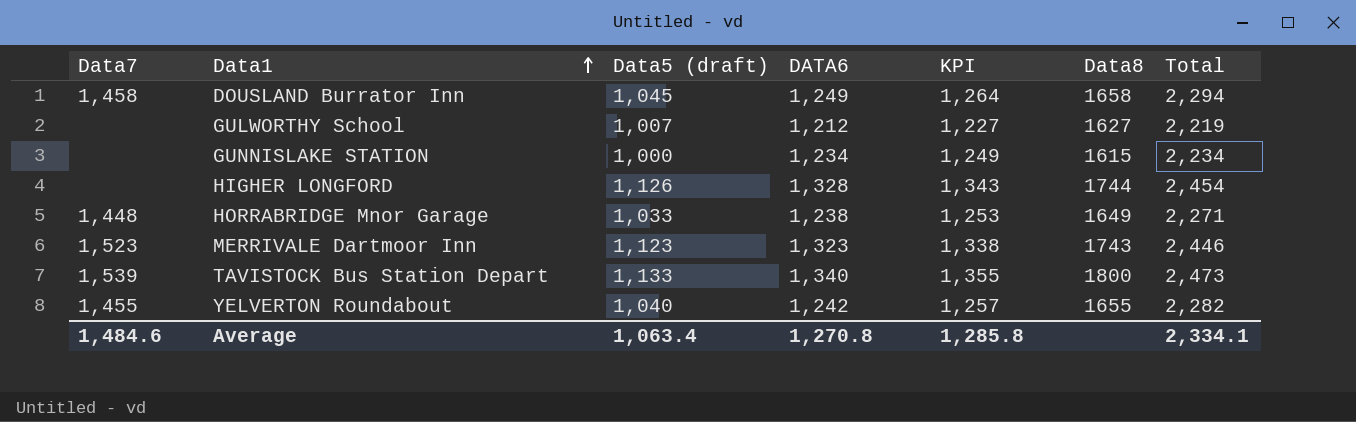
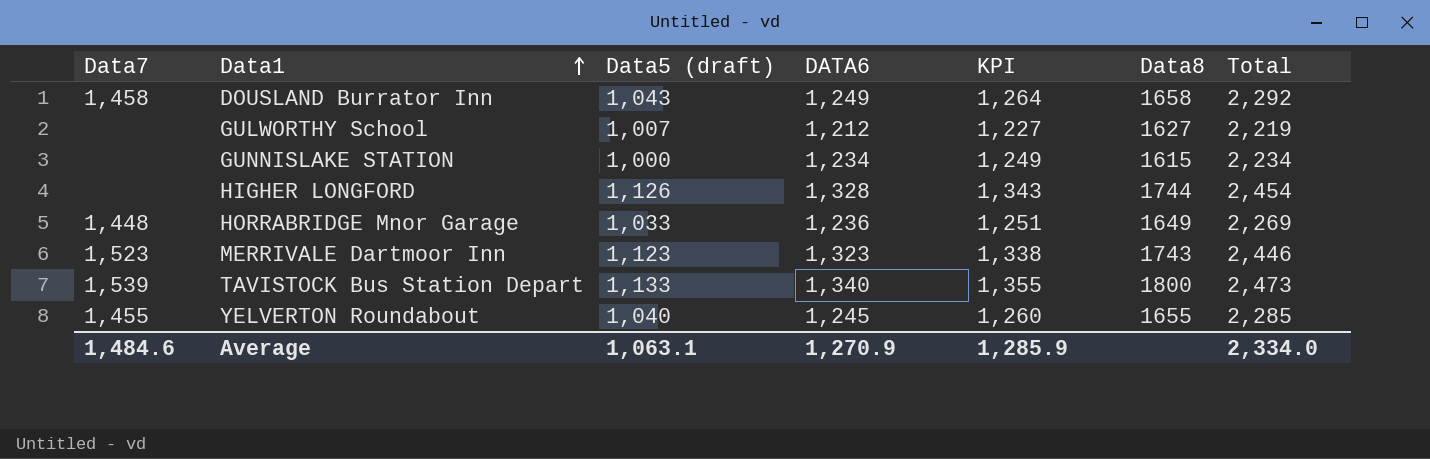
DOUSLAND Burrator Inn | Data5 (draft): 1,045 -> 1,043
DOUSLAND Burrator Inn | Total: 2,294 -> 2,292
HORRABRIDGE Mnor Garage | DATA6: 1,238 -> 1,236
HORRABRIDGE Mnor Garage | KPI: 1,253 -> 1,251
HORRABRIDGE Mnor Garage | Total: 2,271 -> 2,269
YELVERTON Roundabout | DATA6: 1,242 -> 1,245
YELVERTON Roundabout | KPI: 1,257 -> 1,260
YELVERTON Roundabout | Total: 2,282 -> 2,285
Average | Data5 (draft): 1,063.4 -> 1,063.1
Average | DATA6: 1,270.8 -> 1,270.9
Average | KPI: 1,285.8 -> 1,285.9
Average | Total: 2,334.1 -> 2,334.0

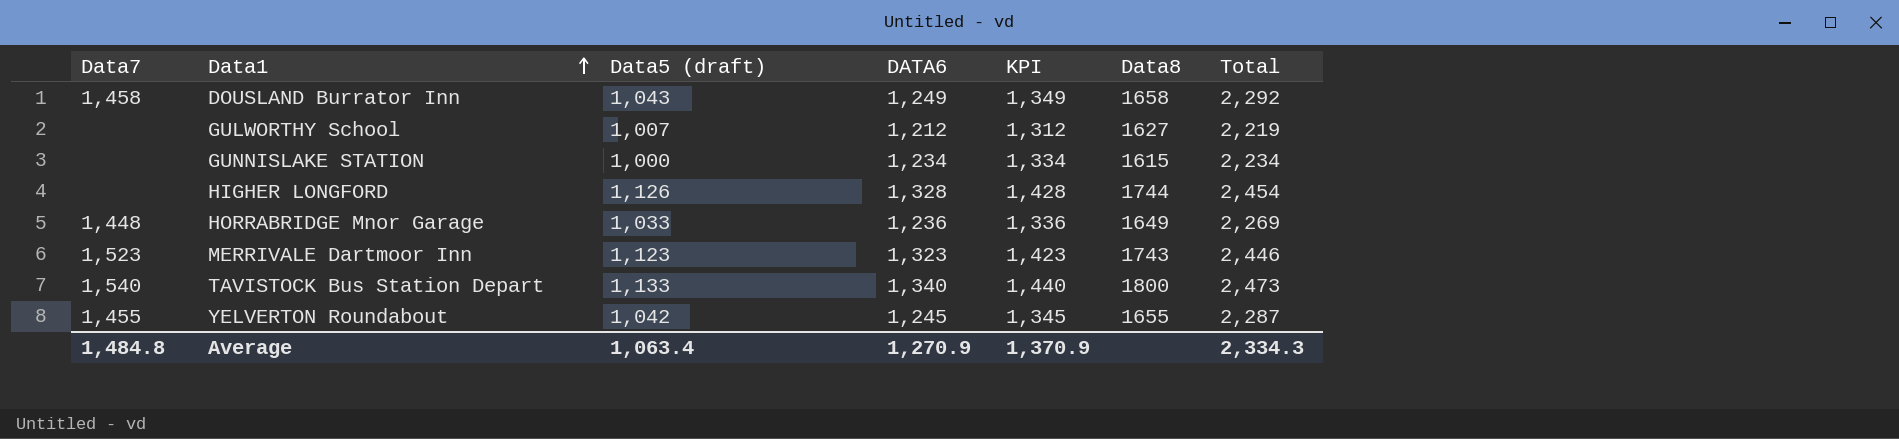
column KPI | formula: [DATA6] + 15 -> [DATA6] + 100
TAVISTOCK Bus Station Depart | Data7: 1,539 -> 1,540
YELVERTON Roundabout | Data5 (draft): 1,040 -> 1,042
YELVERTON Roundabout | Total: 2,285 -> 2,287
Average | Data7: 1,484.6 -> 1,484.8
Average | Data5 (draft): 1,063.1 -> 1,063.4
Average | KPI: 1,285.9 -> 1,370.9
Average | Total: 2,334.0 -> 2,334.3

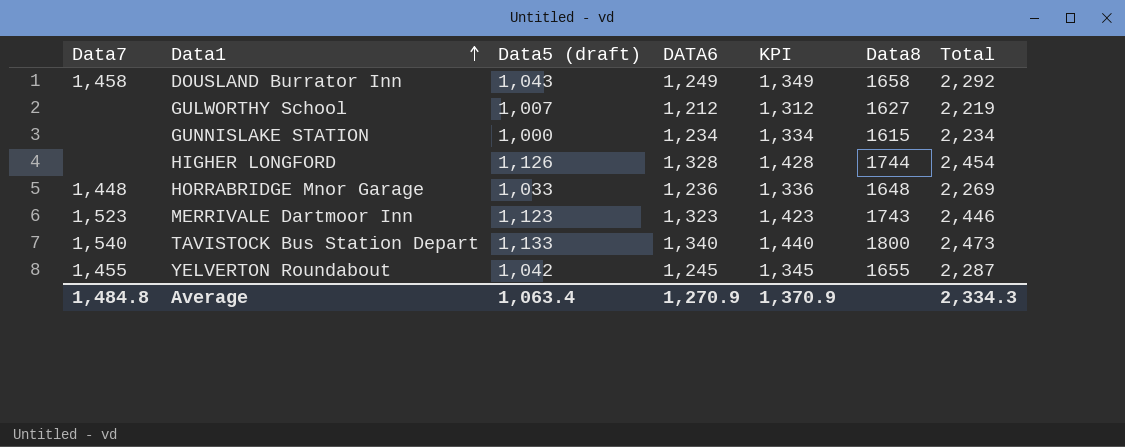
HORRABRIDGE Mnor Garage | Data8: 1649 -> 1648

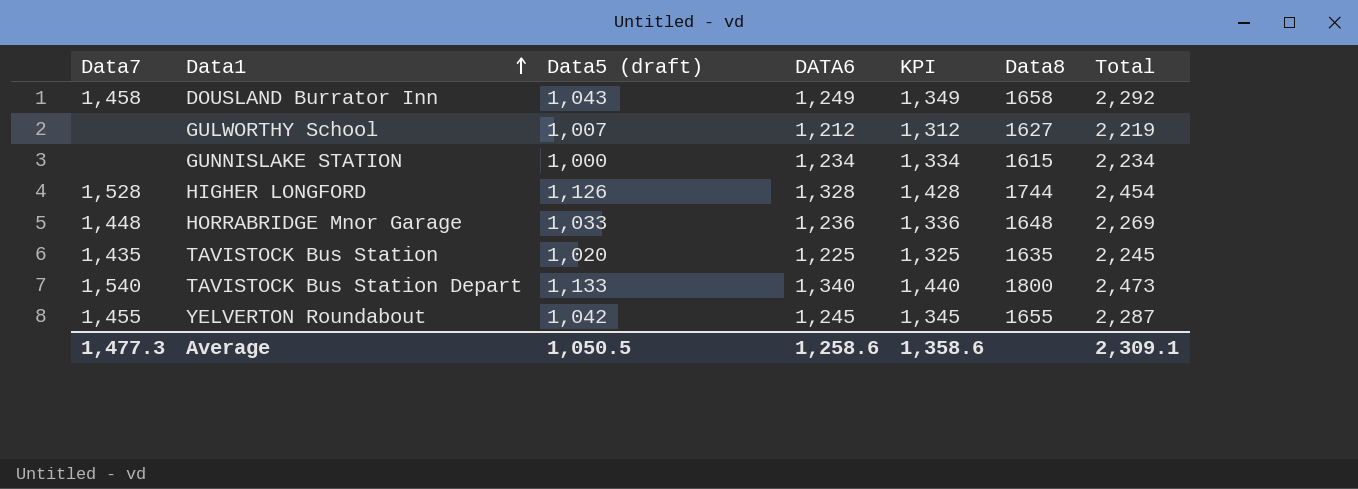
row MERRIVALE Dartmoor Inn: 1,523 | 1,123 | 1,323 | 1,423 | 1743 | 2,446 -> none
HIGHER LONGFORD | Data7: none -> 1,528
row TAVISTOCK Bus Station: none -> 1,435 | 1,020 | 1,225 | 1,325 | 1635 | 2,245
Average | Data7: 1,484.8 -> 1,477.3
Average | Data5 (draft): 1,063.4 -> 1,050.5
Average | DATA6: 1,270.9 -> 1,258.6
Average | KPI: 1,370.9 -> 1,358.6
Average | Total: 2,334.3 -> 2,309.1

